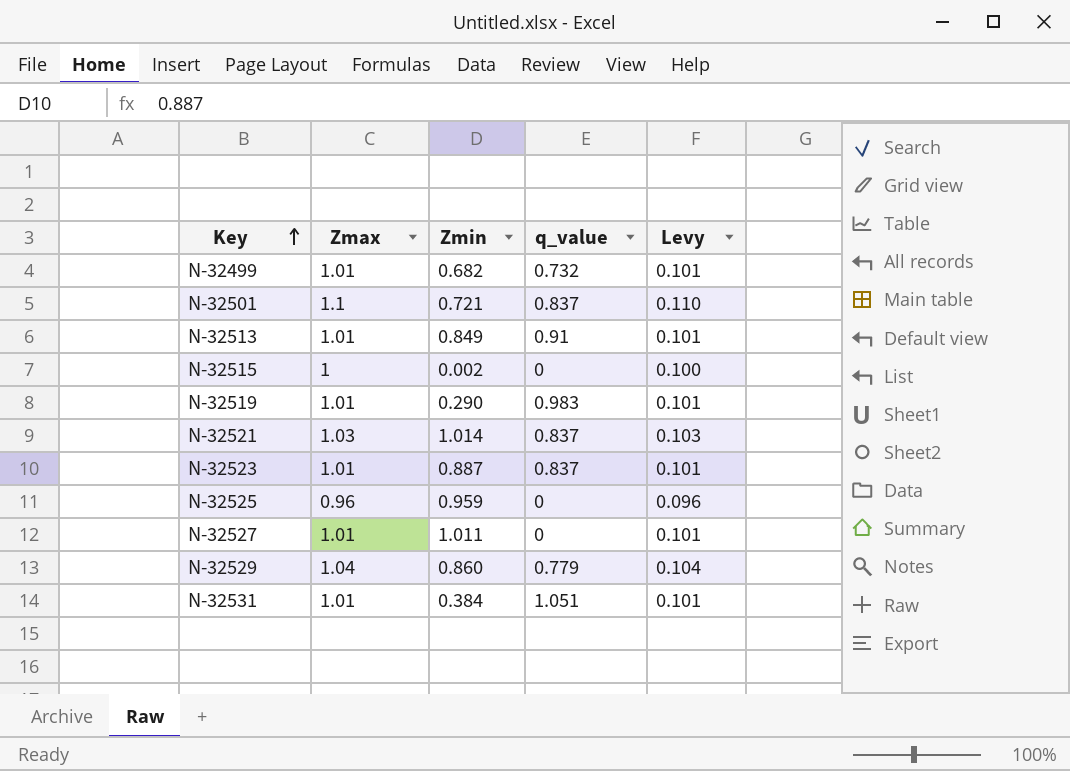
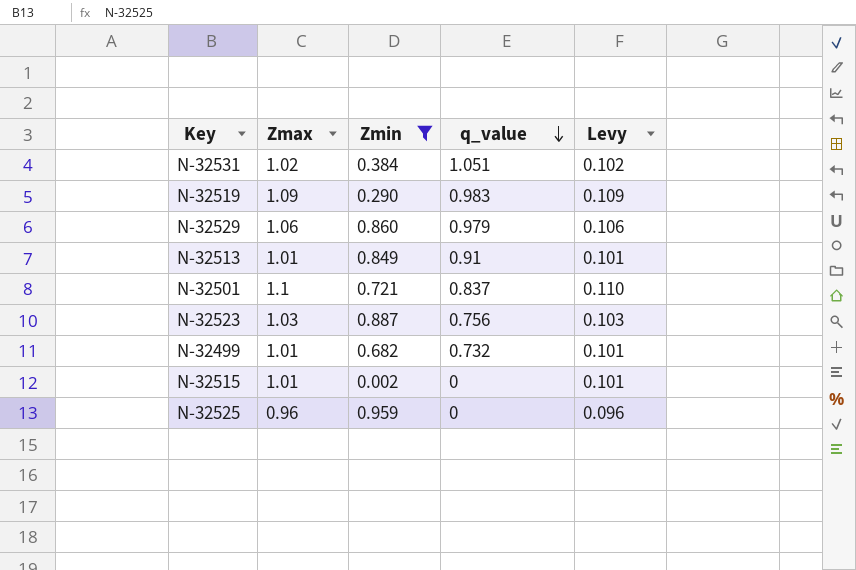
filter: none -> Zmin <= 0.959
row order: Key ascending -> q_value descending
N-32531 | Zmax: 1.01 -> 1.02
N-32531 | Levy: 0.101 -> 0.102
N-32519 | Zmax: 1.01 -> 1.09
N-32519 | Levy: 0.101 -> 0.109
N-32529 | Zmax: 1.04 -> 1.06
N-32529 | q_value: 0.779 -> 0.979
N-32529 | Levy: 0.104 -> 0.106
N-32523 | Zmax: 1.01 -> 1.03
N-32523 | q_value: 0.837 -> 0.756
N-32523 | Levy: 0.101 -> 0.103
N-32515 | Zmax: 1 -> 1.01
N-32515 | Levy: 0.100 -> 0.101

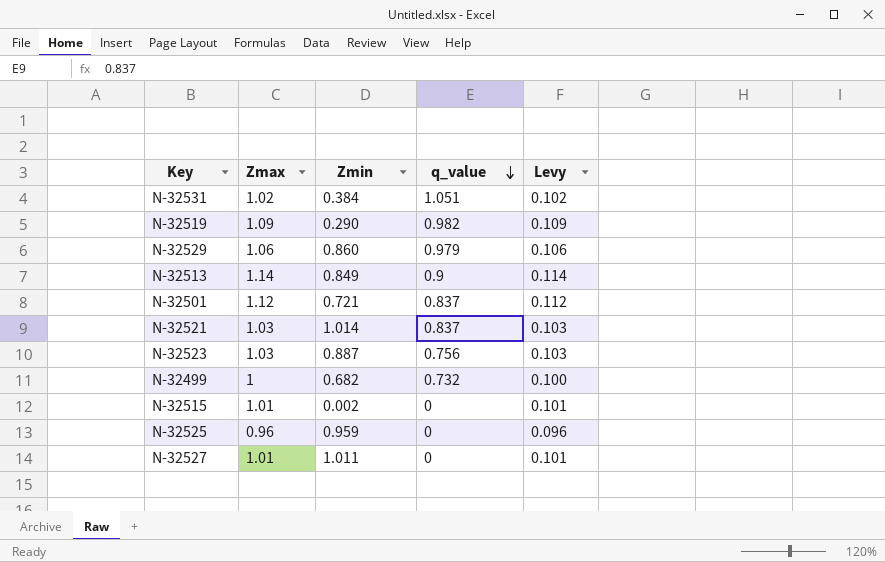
filter: Zmin <= 0.959 -> none
N-32519 | q_value: 0.983 -> 0.982
N-32513 | Zmax: 1.01 -> 1.14
N-32513 | q_value: 0.91 -> 0.9
N-32513 | Levy: 0.101 -> 0.114
N-32501 | Zmax: 1.1 -> 1.12
N-32501 | Levy: 0.110 -> 0.112
N-32499 | Zmax: 1.01 -> 1
N-32499 | Levy: 0.101 -> 0.100

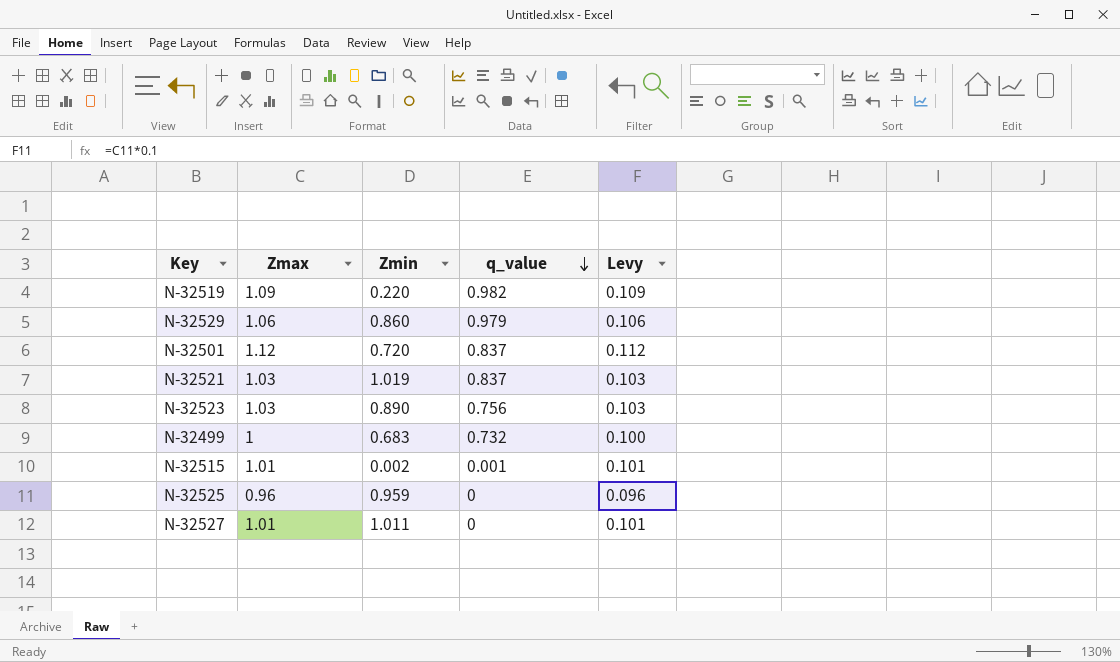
row N-32531: 1.02 | 0.384 | 1.051 | 0.102 -> none
row N-32513: 1.14 | 0.849 | 0.9 | 0.114 -> none
N-32519 | Zmin: 0.290 -> 0.220
N-32501 | Zmin: 0.721 -> 0.720
N-32521 | Zmin: 1.014 -> 1.019
N-32523 | Zmin: 0.887 -> 0.890
N-32499 | Zmin: 0.682 -> 0.683
N-32515 | q_value: 0 -> 0.001

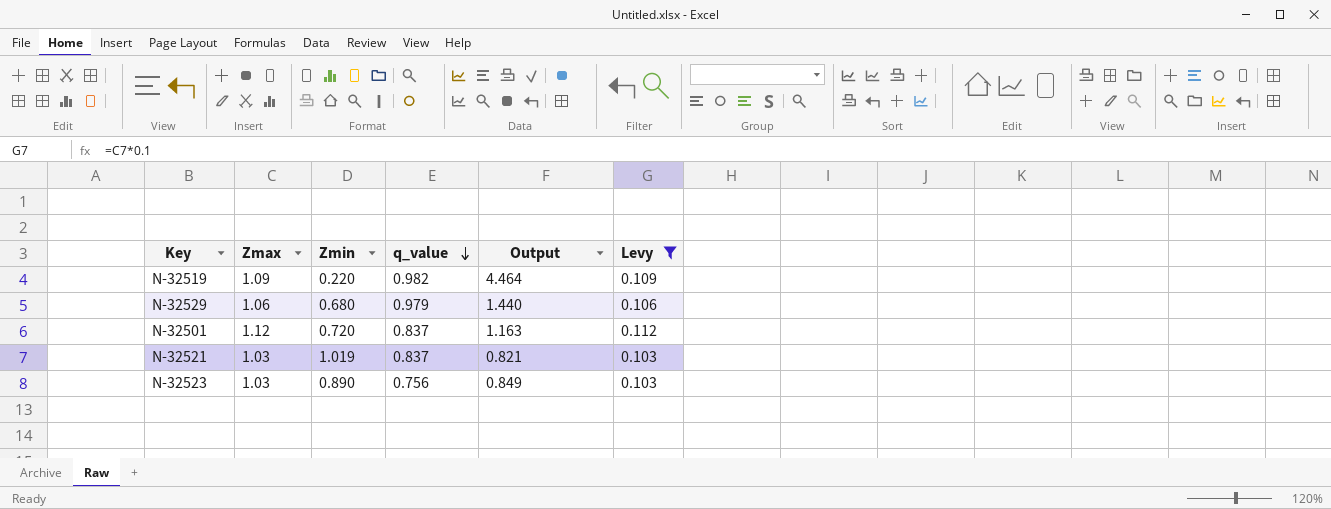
filter: none -> Levy >= 0.103
column Output | formula: none -> [q_value] / [Zmin]
N-32529 | Zmin: 0.860 -> 0.680

